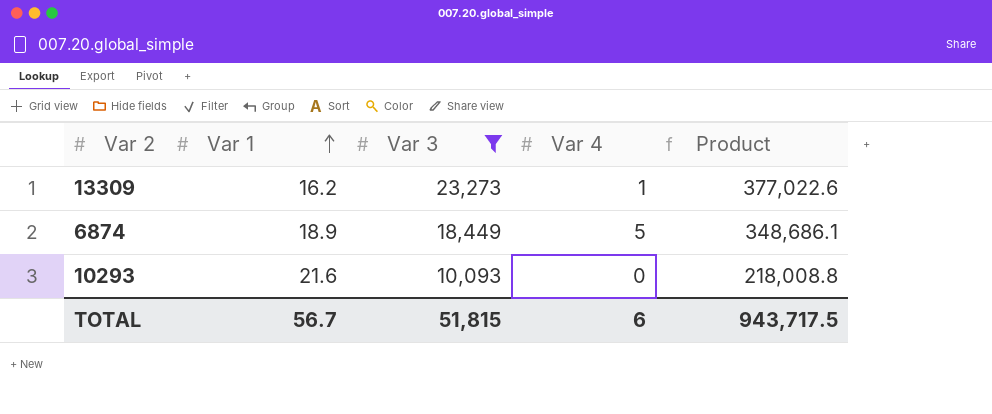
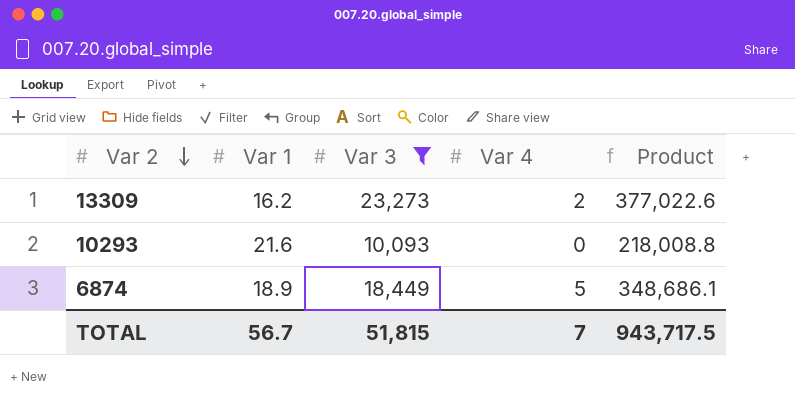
row order: Var 1 ascending -> Var 2 descending
13309 | Var 4: 1 -> 2
TOTAL | Var 4: 6 -> 7

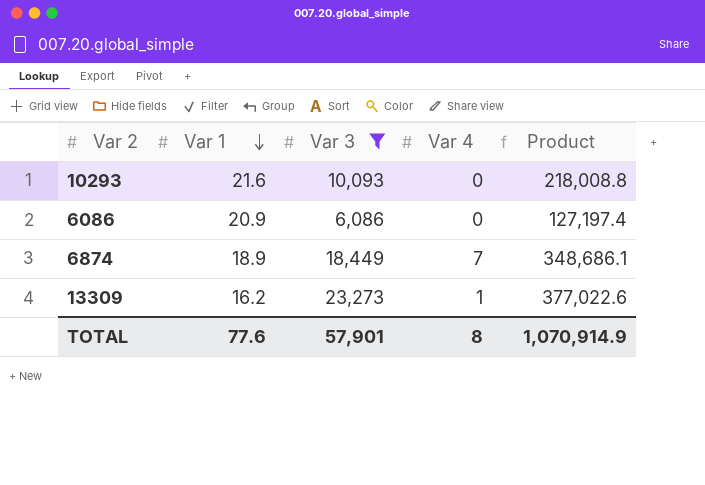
row order: Var 2 descending -> Var 1 descending
row 6086: none -> 20.9 | 6,086 | 0 | 127,197.4
6874 | Var 4: 5 -> 7
13309 | Var 4: 2 -> 1
TOTAL | Var 1: 56.7 -> 77.6
TOTAL | Var 3: 51,815 -> 57,901
TOTAL | Var 4: 7 -> 8
TOTAL | Product: 943,717.5 -> 1,070,914.9

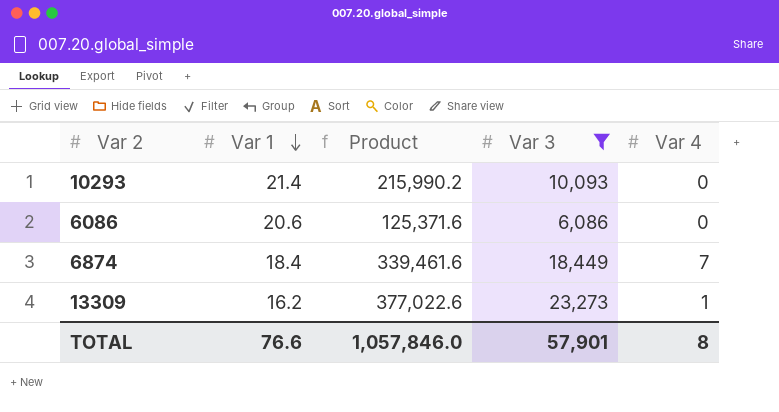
column Product | position: 5 -> 3
10293 | Var 1: 21.6 -> 21.4
10293 | Product: 218,008.8 -> 215,990.2
6086 | Var 1: 20.9 -> 20.6
6086 | Product: 127,197.4 -> 125,371.6
6874 | Var 1: 18.9 -> 18.4
6874 | Product: 348,686.1 -> 339,461.6
TOTAL | Var 1: 77.6 -> 76.6
TOTAL | Product: 1,070,914.9 -> 1,057,846.0

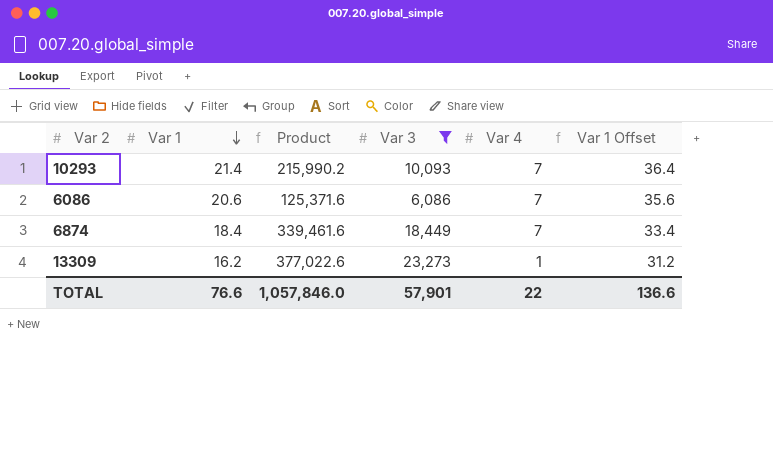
column Var 1 Offset | formula: none -> [Var 1] + 15
10293 | Var 4: 0 -> 7
6086 | Var 4: 0 -> 7
TOTAL | Var 4: 8 -> 22

